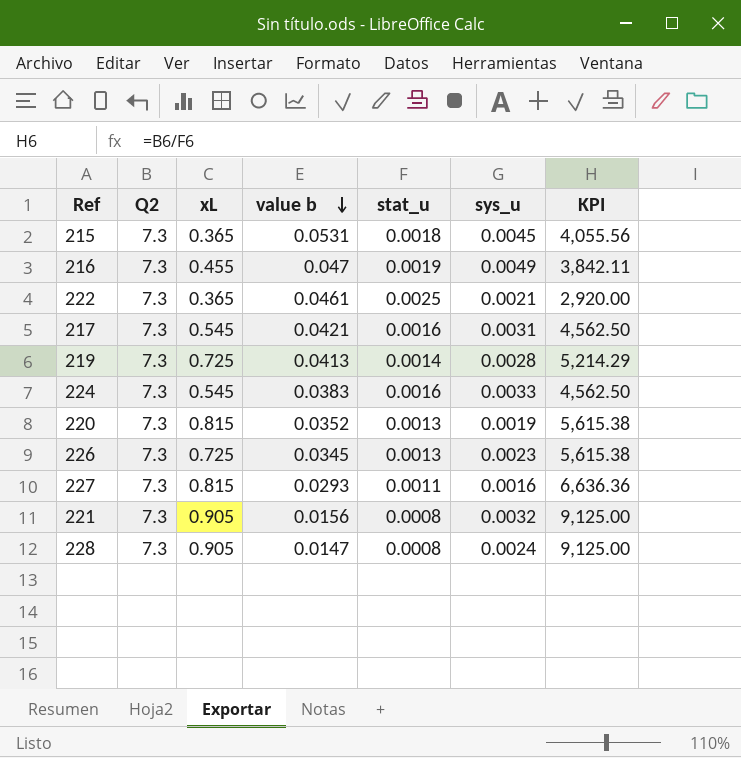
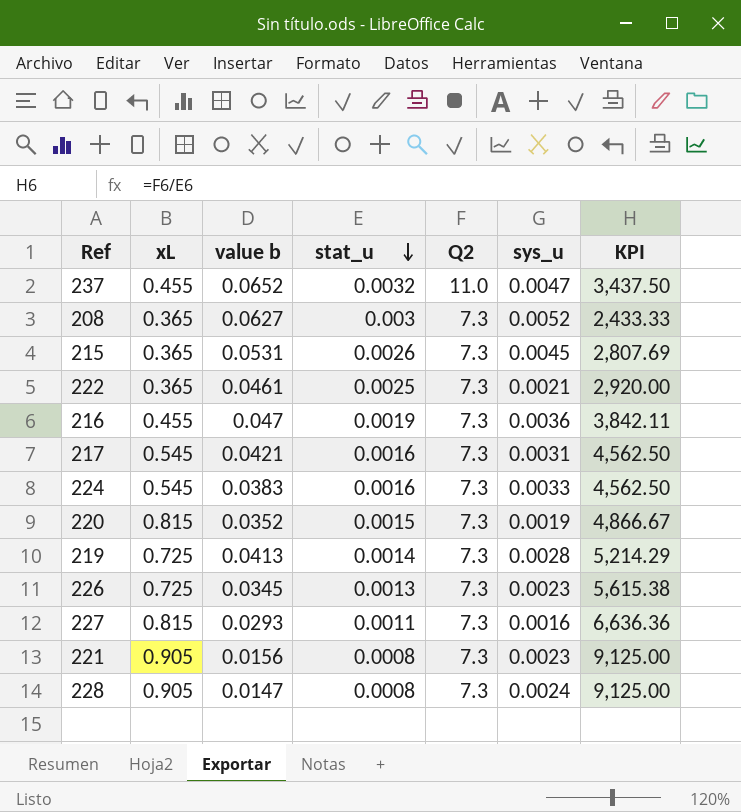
row order: value b descending -> stat_u descending
column Q2 | position: 2 -> 5
row 237: none -> 0.455 | 0.0652 | 0.0032 | 11.0 | 0.0047 | 3,437.50
row 208: none -> 0.365 | 0.0627 | 0.003 | 7.3 | 0.0052 | 2,433.33
215 | stat_u: 0.0018 -> 0.0026
215 | KPI: 4,055.56 -> 2,807.69
216 | sys_u: 0.0049 -> 0.0036
220 | stat_u: 0.0013 -> 0.0015
220 | KPI: 5,615.38 -> 4,866.67
221 | sys_u: 0.0032 -> 0.0023

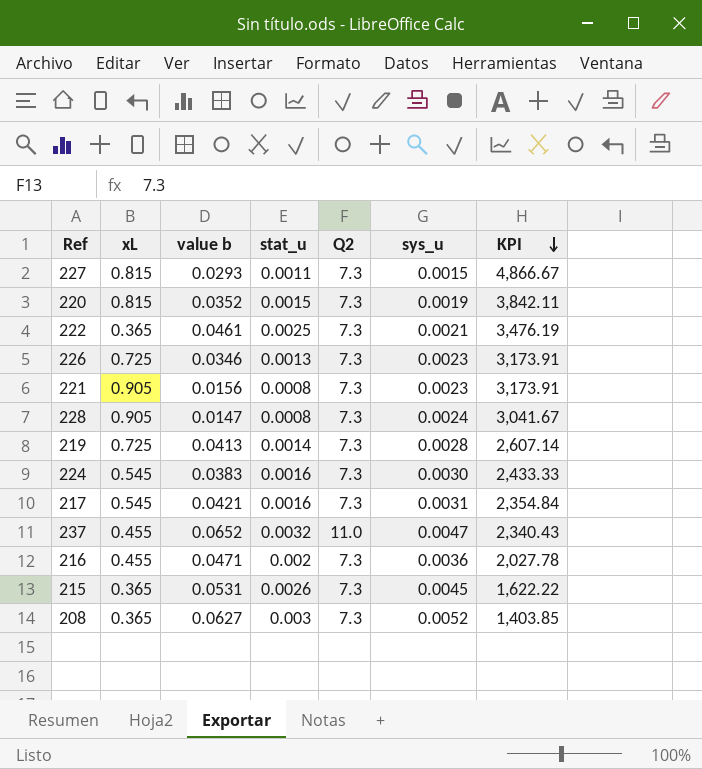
row order: stat_u descending -> KPI descending
column KPI | formula: [Q2] / [stat_u] -> [Q2] / [sys_u]
227 | sys_u: 0.0016 -> 0.0015
226 | value b: 0.0345 -> 0.0346
224 | sys_u: 0.0033 -> 0.0030
216 | value b: 0.047 -> 0.0471
216 | stat_u: 0.0019 -> 0.002

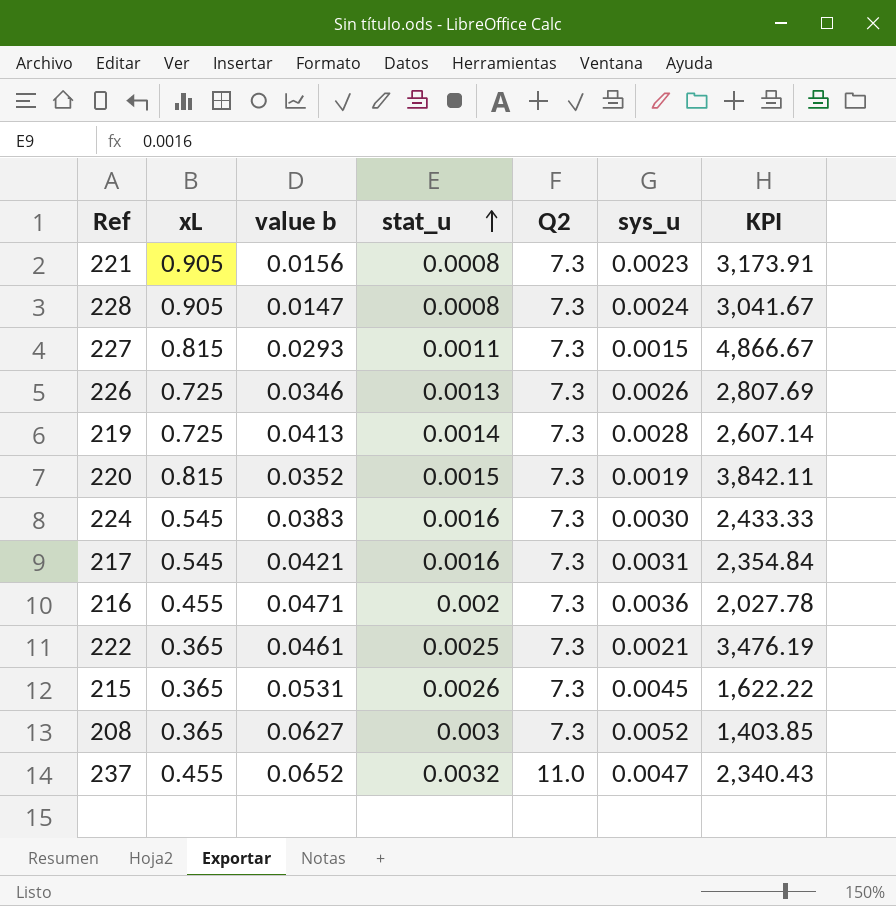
row order: KPI descending -> stat_u ascending
226 | sys_u: 0.0023 -> 0.0026
226 | KPI: 3,173.91 -> 2,807.69

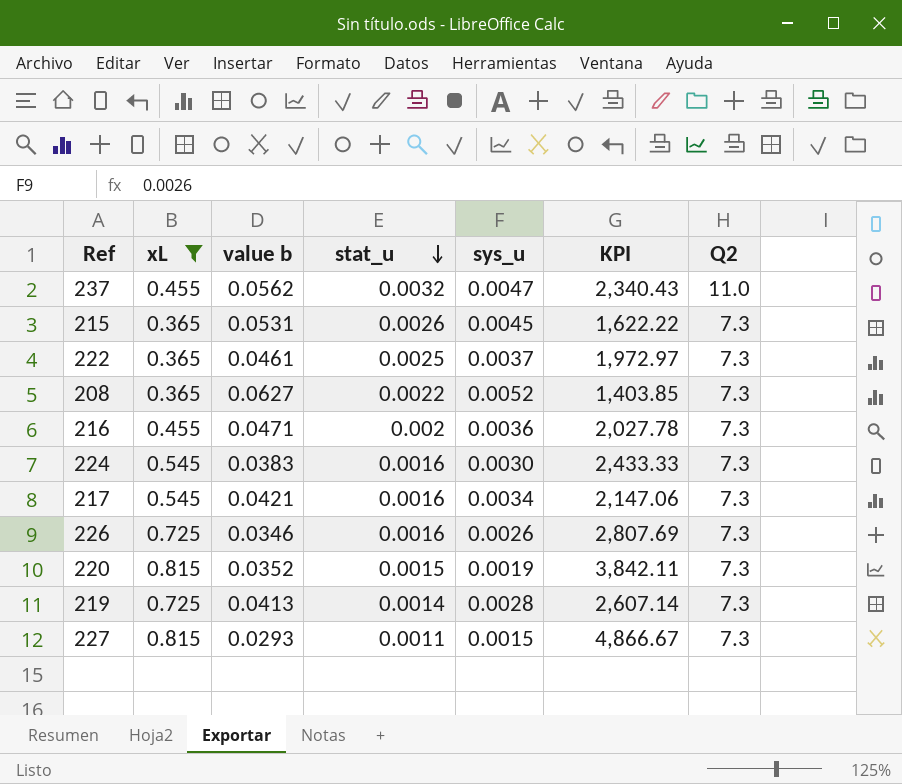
filter: none -> xL != 0.905
row order: stat_u ascending -> stat_u descending
column Q2 | position: 5 -> 7
237 | value b: 0.0652 -> 0.0562
222 | sys_u: 0.0021 -> 0.0037
222 | KPI: 3,476.19 -> 1,972.97
208 | stat_u: 0.003 -> 0.0022
217 | sys_u: 0.0031 -> 0.0034
217 | KPI: 2,354.84 -> 2,147.06
226 | stat_u: 0.0013 -> 0.0016

